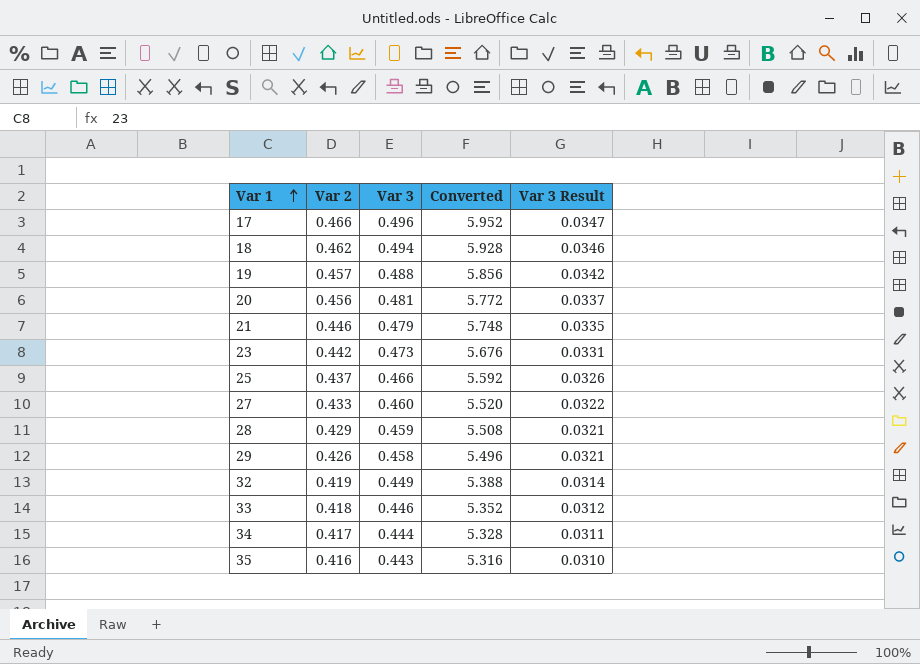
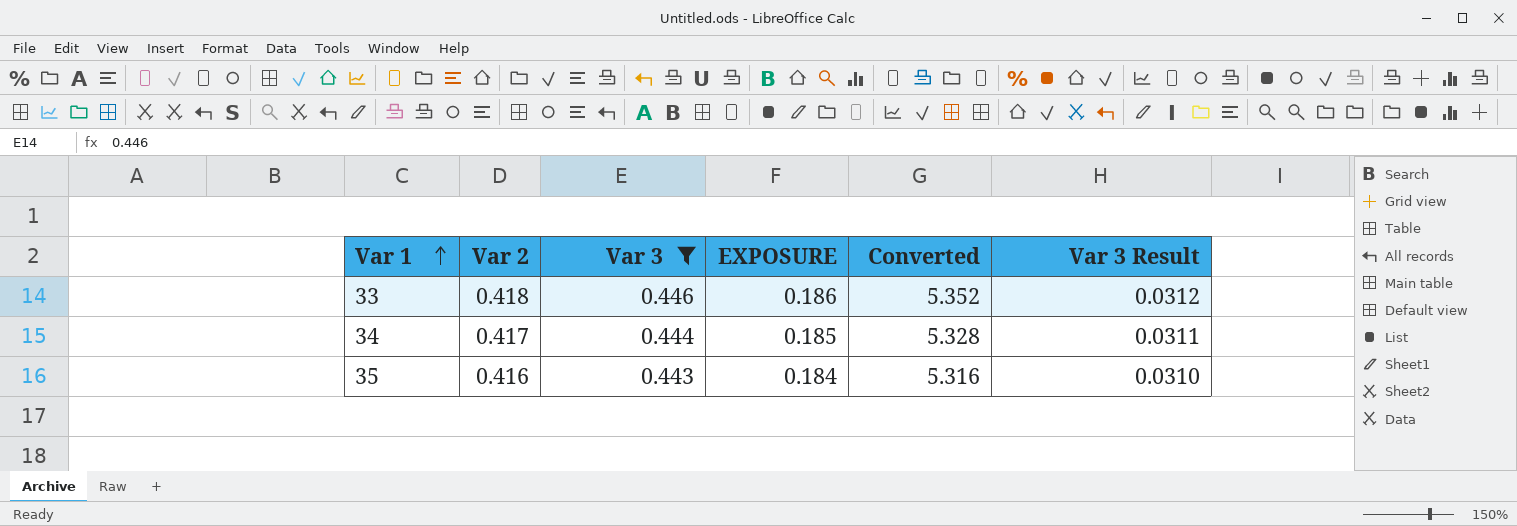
filter: none -> Var 3 <= 0.446
column EXPOSURE | formula: none -> [Var 2] * [Var 3]

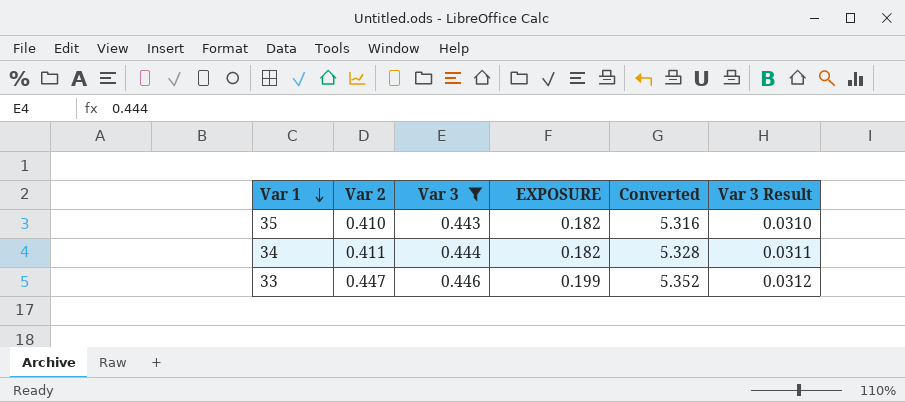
row order: Var 1 ascending -> Var 1 descending
35 | Var 2: 0.416 -> 0.410
35 | EXPOSURE: 0.184 -> 0.182
34 | Var 2: 0.417 -> 0.411
34 | EXPOSURE: 0.185 -> 0.182
33 | Var 2: 0.418 -> 0.447
33 | EXPOSURE: 0.186 -> 0.199

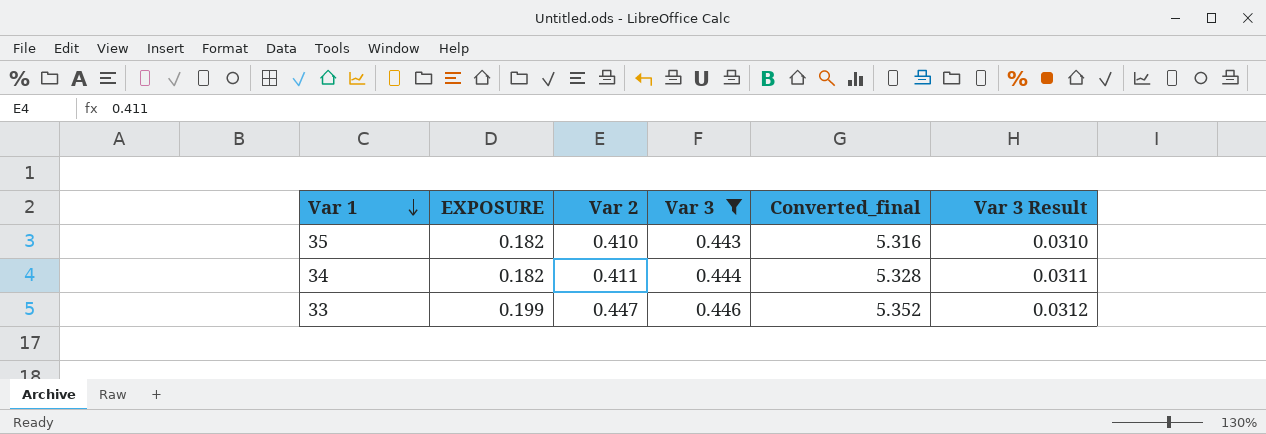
column EXPOSURE | position: 4 -> 2
column name: Converted -> Converted_final

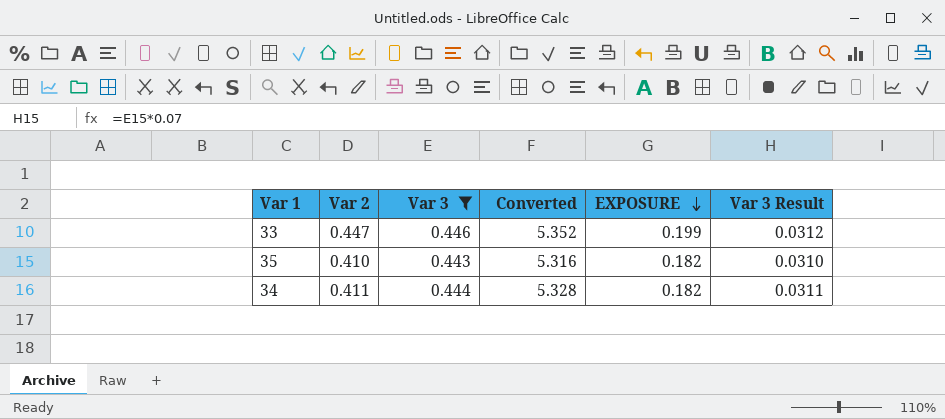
row order: Var 1 descending -> EXPOSURE descending
column name: Converted_final -> Converted
column EXPOSURE | position: 2 -> 5

